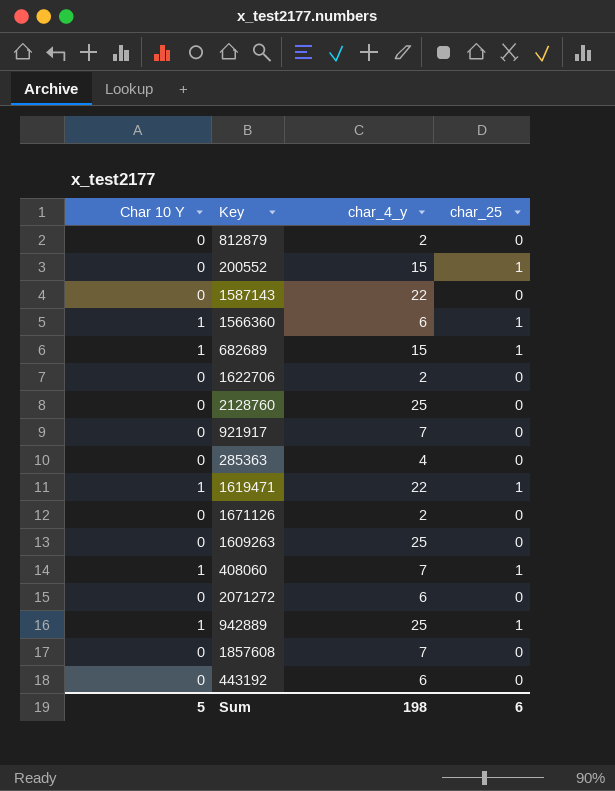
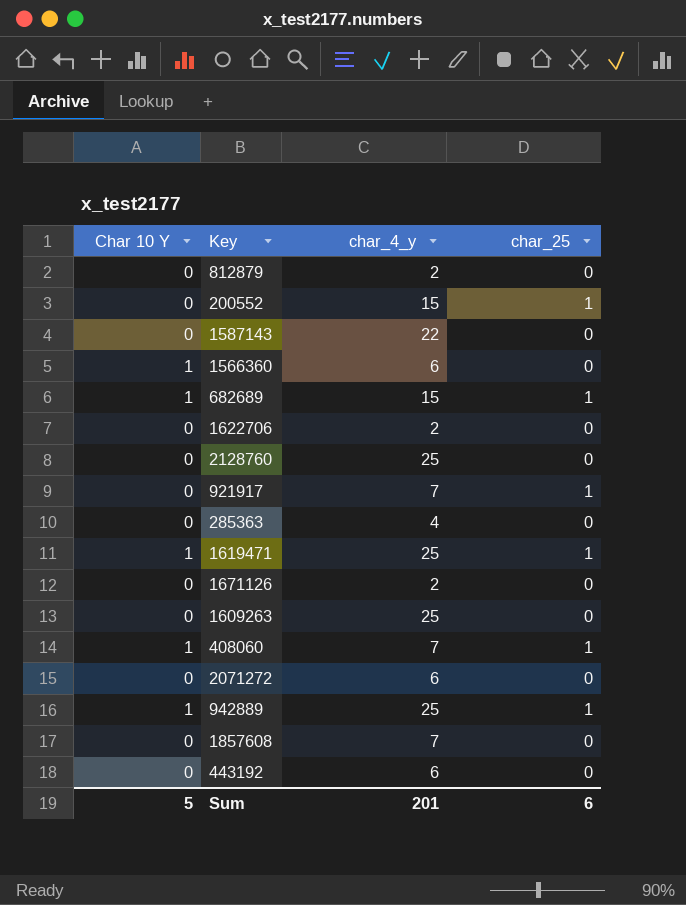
1566360 | char_25: 1 -> 0
921917 | char_25: 0 -> 1
1619471 | char_4_y: 22 -> 25
Sum | char_4_y: 198 -> 201

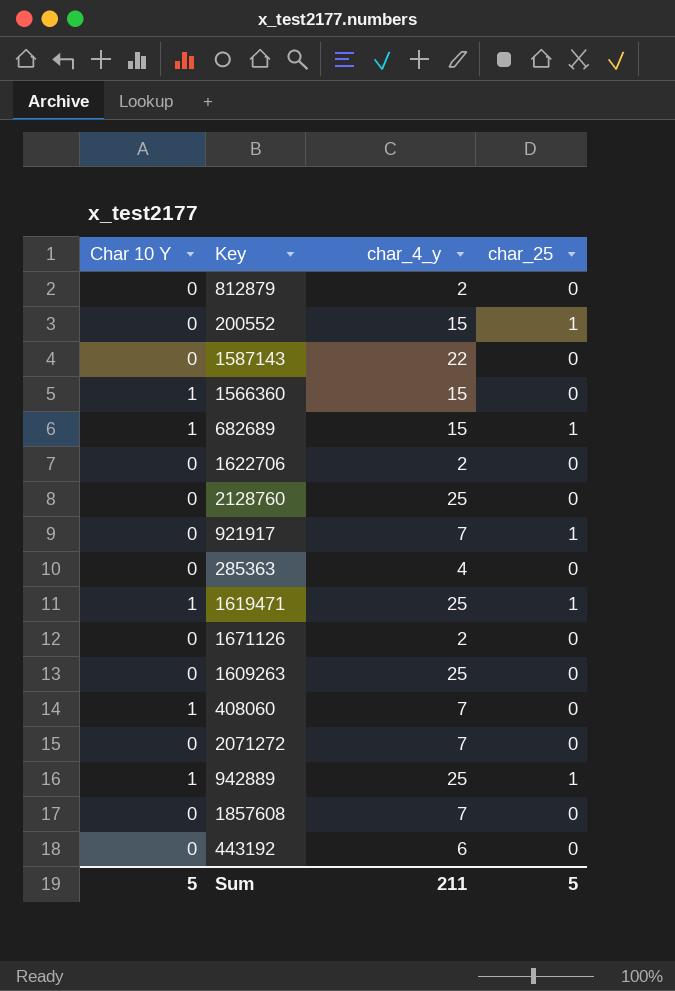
1566360 | char_4_y: 6 -> 15
408060 | char_25: 1 -> 0
2071272 | char_4_y: 6 -> 7
Sum | char_4_y: 201 -> 211
Sum | char_25: 6 -> 5

